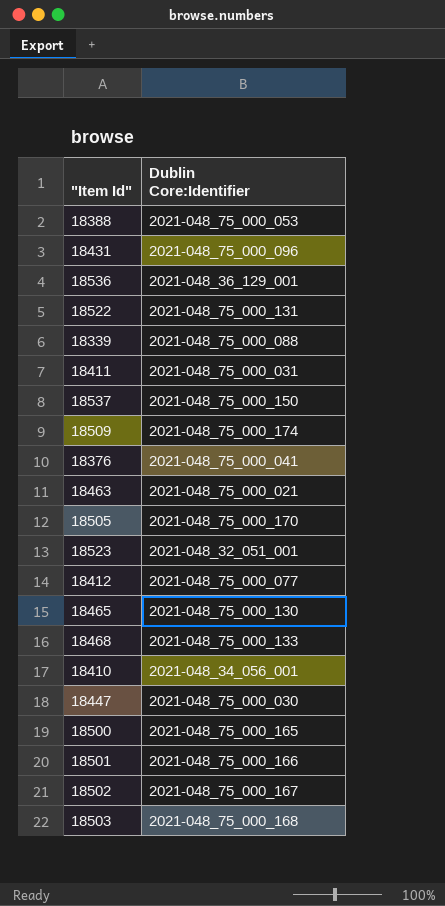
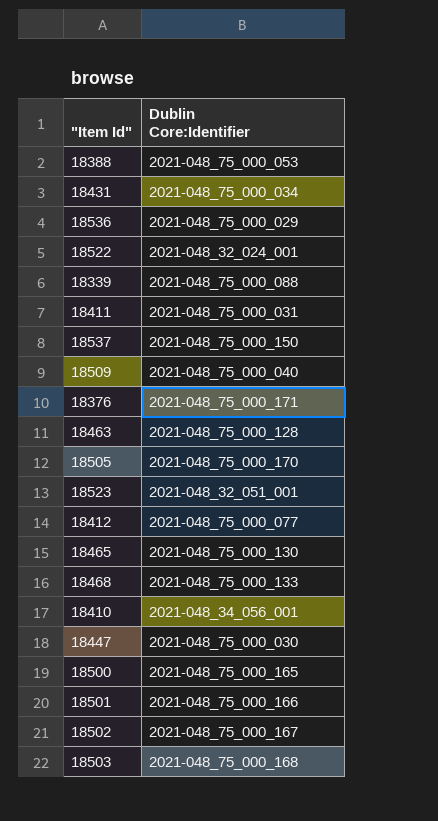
18431 | Dublin Core:Identifier: 2021-048_75_000_096 -> 2021-048_75_000_034
18536 | Dublin Core:Identifier: 2021-048_36_129_001 -> 2021-048_75_000_029
18522 | Dublin Core:Identifier: 2021-048_75_000_131 -> 2021-048_32_024_001
18509 | Dublin Core:Identifier: 2021-048_75_000_174 -> 2021-048_75_000_040
18376 | Dublin Core:Identifier: 2021-048_75_000_041 -> 2021-048_75_000_171
18463 | Dublin Core:Identifier: 2021-048_75_000_021 -> 2021-048_75_000_128

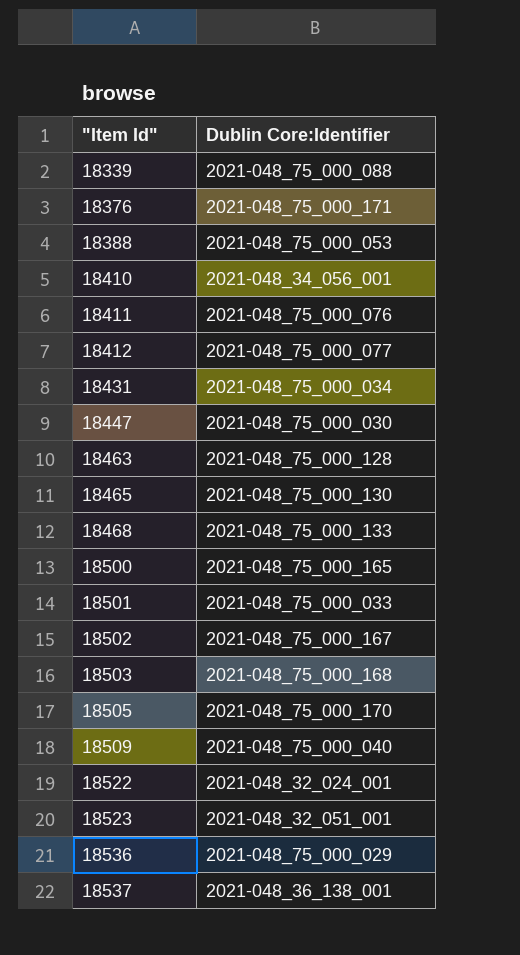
row order: none -> "Item Id" ascending
18411 | Dublin Core:Identifier: 2021-048_75_000_031 -> 2021-048_75_000_076
18501 | Dublin Core:Identifier: 2021-048_75_000_166 -> 2021-048_75_000_033
18537 | Dublin Core:Identifier: 2021-048_75_000_150 -> 2021-048_36_138_001

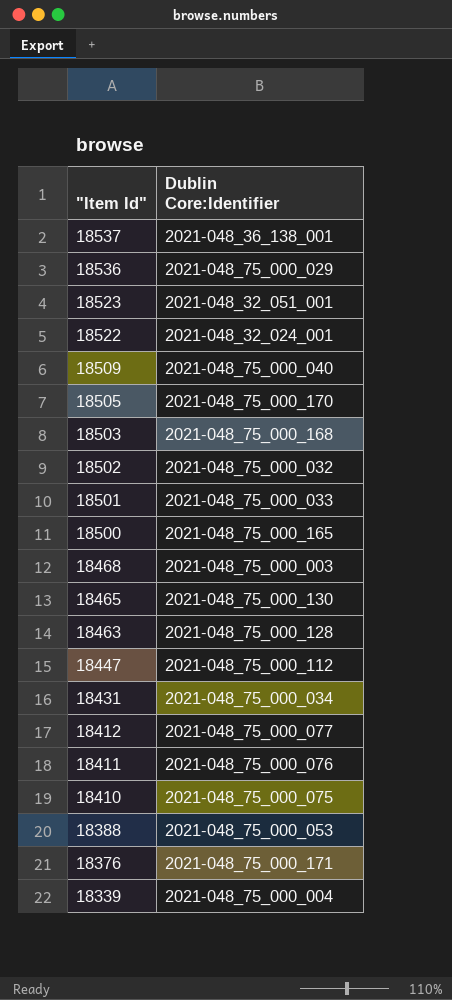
row order: "Item Id" ascending -> "Item Id" descending
18502 | Dublin Core:Identifier: 2021-048_75_000_167 -> 2021-048_75_000_032
18468 | Dublin Core:Identifier: 2021-048_75_000_133 -> 2021-048_75_000_003
18447 | Dublin Core:Identifier: 2021-048_75_000_030 -> 2021-048_75_000_112
18410 | Dublin Core:Identifier: 2021-048_34_056_001 -> 2021-048_75_000_075
18339 | Dublin Core:Identifier: 2021-048_75_000_088 -> 2021-048_75_000_004

